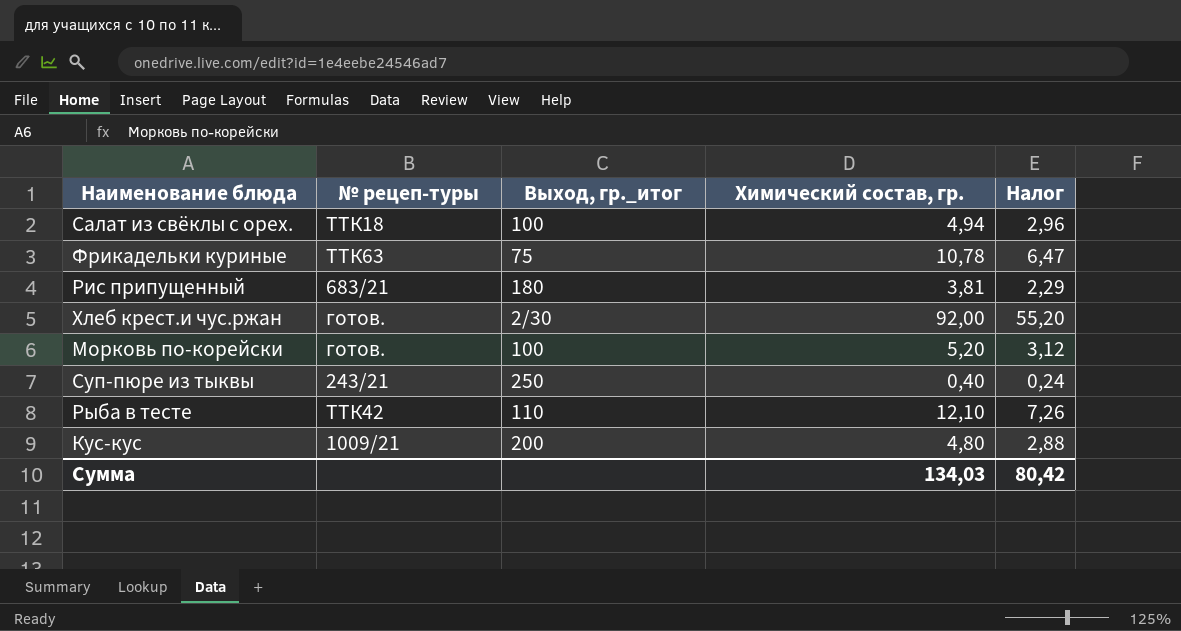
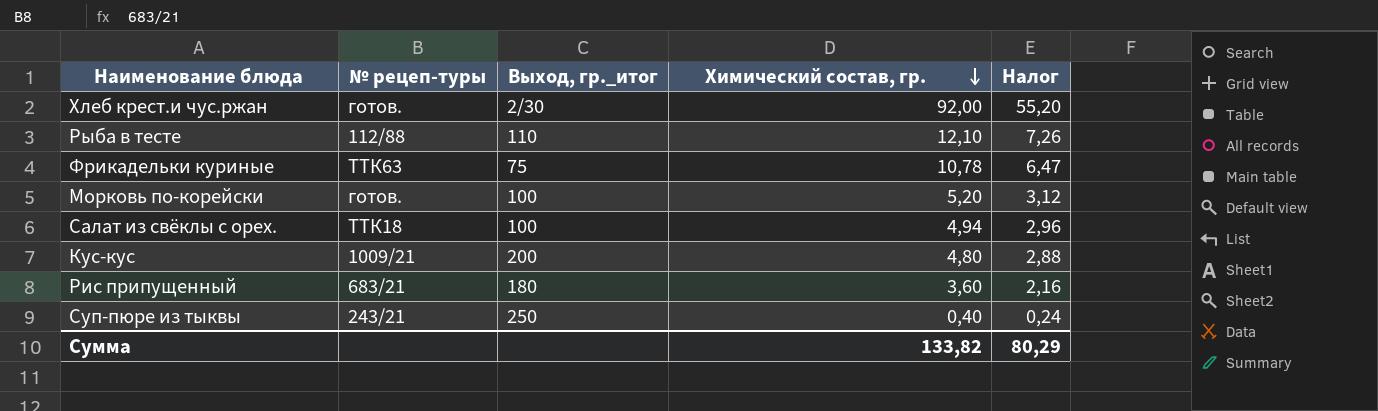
row order: none -> Химический состав, гр. descending
Рыба в тесте | № рецеп-туры: ТТК42 -> 112/88
Рис припущенный | Химический состав, гр.: 3,81 -> 3,60
Рис припущенный | Налог: 2,29 -> 2,16
Сумма | Химический состав, гр.: 134,03 -> 133,82
Сумма | Налог: 80,42 -> 80,29

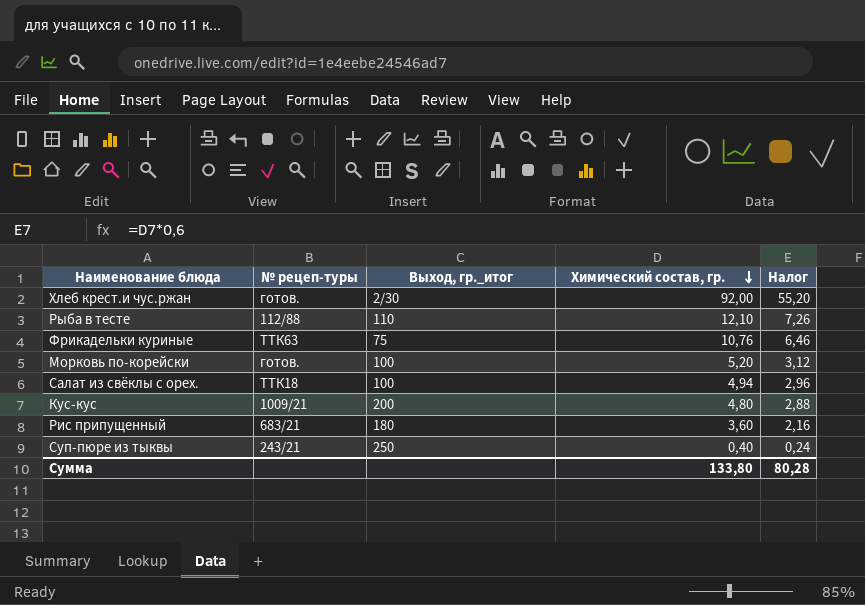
Фрикадельки куриные | Химический состав, гр.: 10,78 -> 10,76
Фрикадельки куриные | Налог: 6,47 -> 6,46
Сумма | Химический состав, гр.: 133,82 -> 133,80
Сумма | Налог: 80,29 -> 80,28

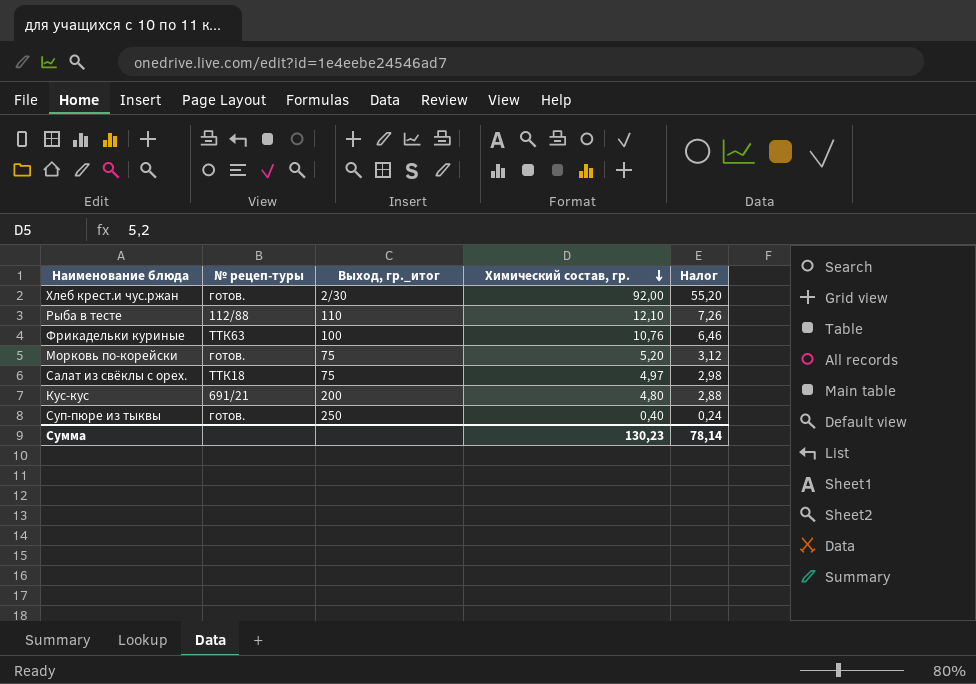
row Рис припущенный: 683/21 | 180 | 3,60 | 2,16 -> none
Фрикадельки куриные | Выход, гр._итог: 75 -> 100
Морковь по-корейски | Выход, гр._итог: 100 -> 75
Салат из свёклы с орех. | Выход, гр._итог: 100 -> 75
Салат из свёклы с орех. | Химический состав, гр.: 4,94 -> 4,97
Салат из свёклы с орех. | Налог: 2,96 -> 2,98
Кус-кус | № рецеп-туры: 1009/21 -> 691/21
Суп-пюре из тыквы | № рецеп-туры: 243/21 -> готов.
Сумма | Химический состав, гр.: 133,80 -> 130,23
Сумма | Налог: 80,28 -> 78,14

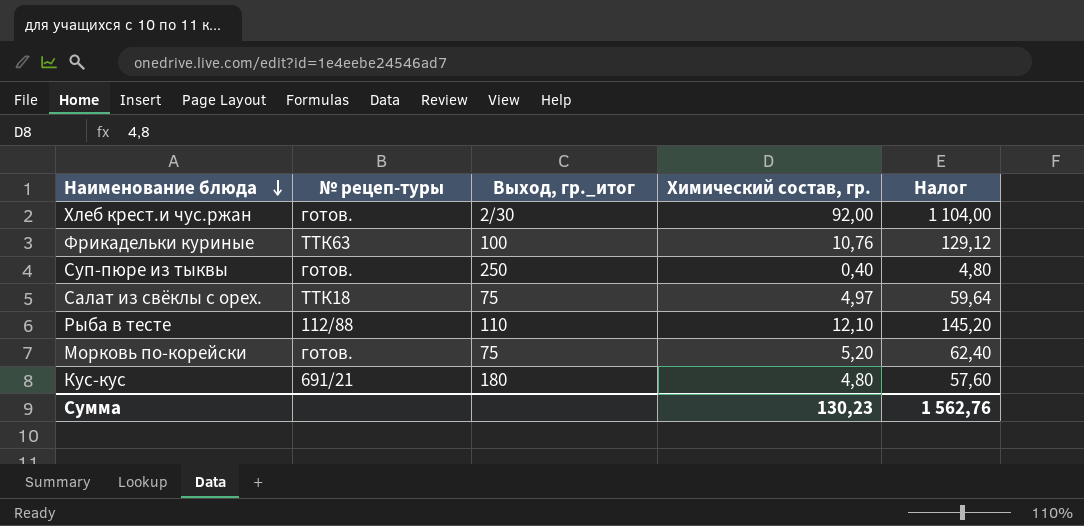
row order: Химический состав, гр. descending -> Наименование блюда descending
column Налог | formula: [Химический состав, гр.] * 0,6 -> [Химический состав, гр.] * 12
Кус-кус | Выход, гр._итог: 200 -> 180
Сумма | Налог: 78,14 -> 1 562,76

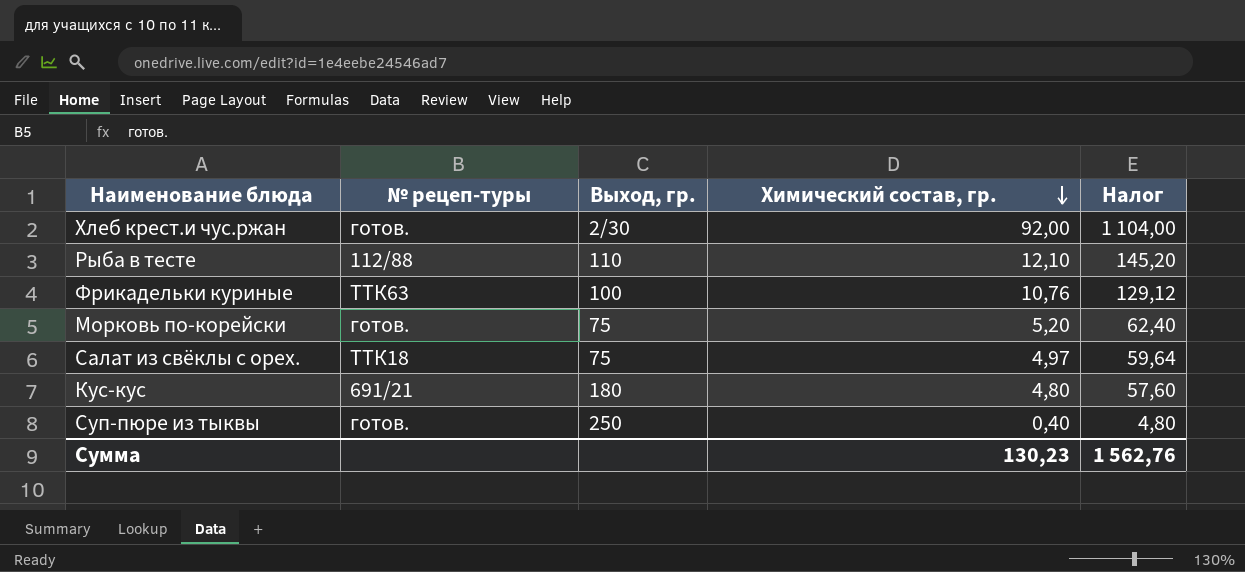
row order: Наименование блюда descending -> Химический состав, гр. descending
column name: Выход, гр._итог -> Выход, гр.

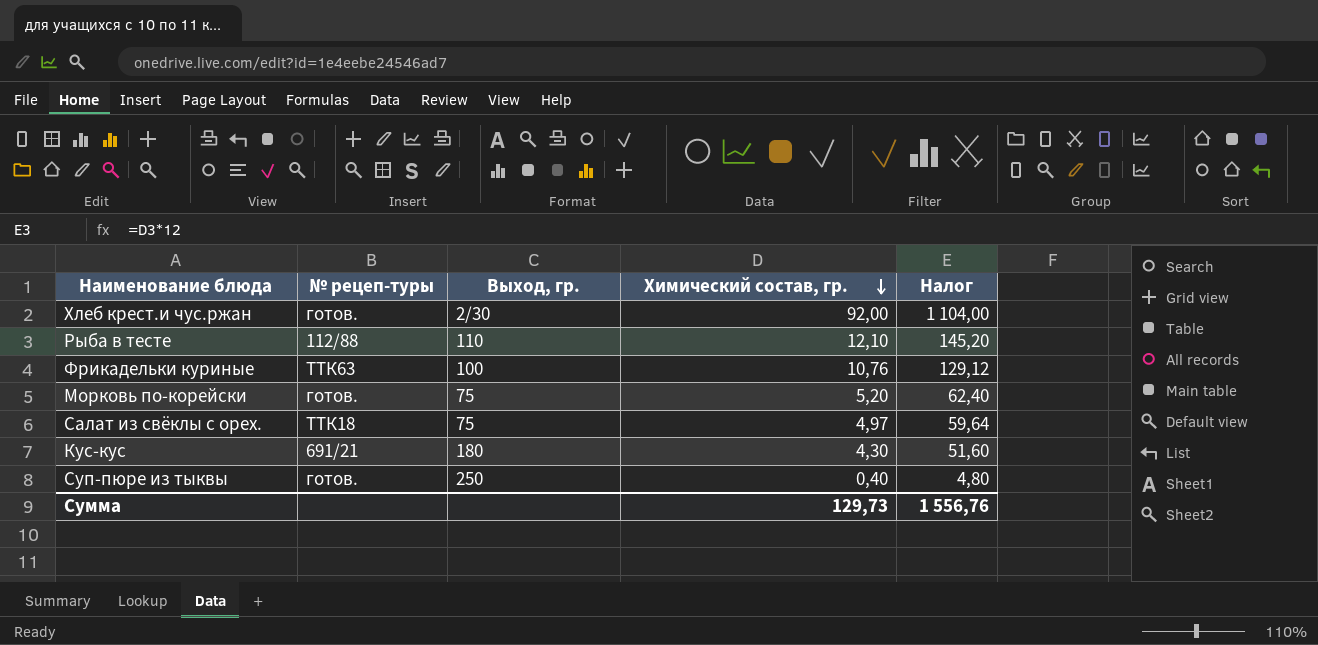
Кус-кус | Химический состав, гр.: 4,80 -> 4,30
Кус-кус | Налог: 57,60 -> 51,60
Сумма | Химический состав, гр.: 130,23 -> 129,73
Сумма | Налог: 1 562,76 -> 1 556,76

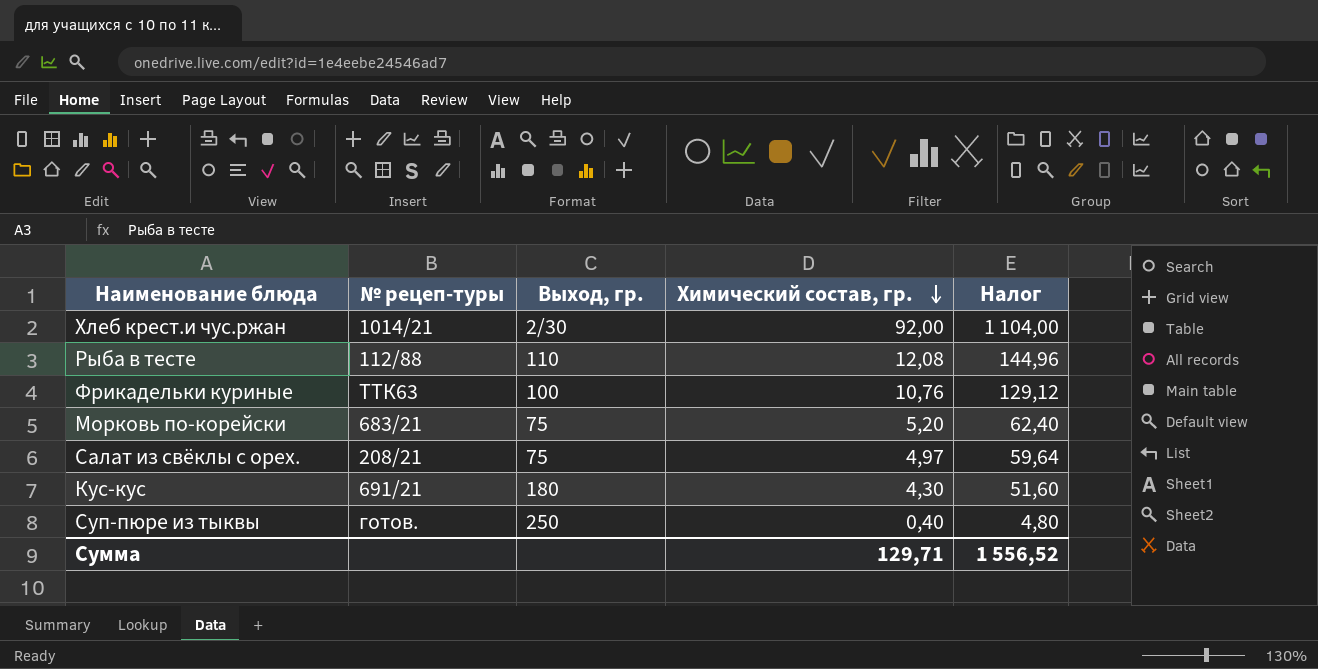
Хлеб крест.и чус.ржан | № рецеп-туры: готов. -> 1014/21
Рыба в тесте | Химический состав, гр.: 12,10 -> 12,08
Рыба в тесте | Налог: 145,20 -> 144,96
Морковь по-корейски | № рецеп-туры: готов. -> 683/21
Салат из свёклы с орех. | № рецеп-туры: ТТК18 -> 208/21
Сумма | Химический состав, гр.: 129,73 -> 129,71
Сумма | Налог: 1 556,76 -> 1 556,52

